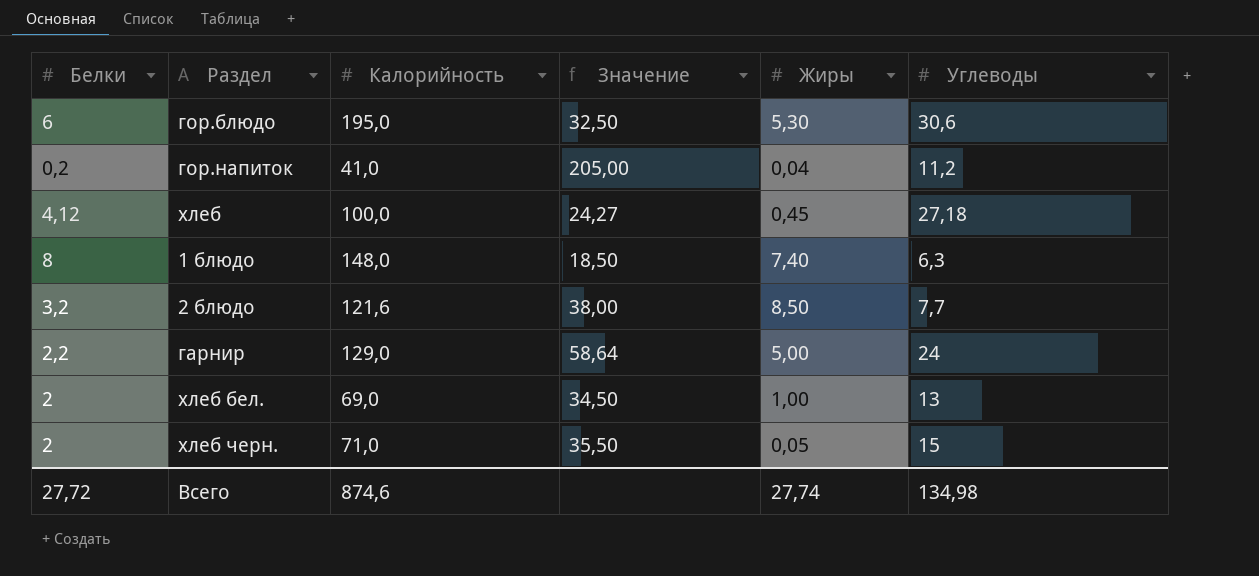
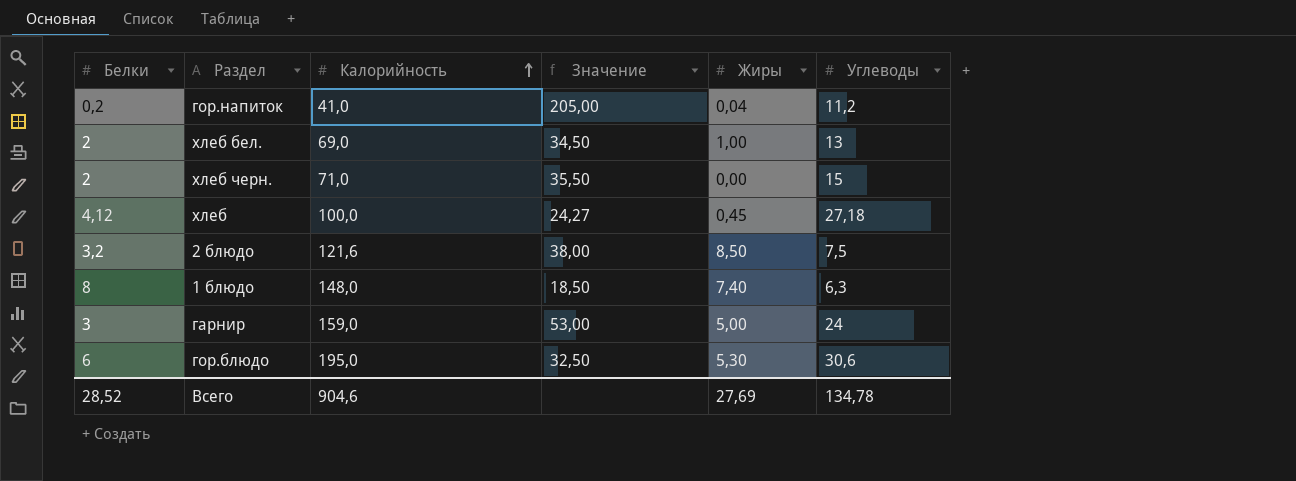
row order: none -> Калорийность ascending
хлеб черн. | Жиры: 0,05 -> 0,00
2 блюдо | Углеводы: 7,7 -> 7,5
гарнир | Белки: 2,2 -> 3
гарнир | Калорийность: 129,0 -> 159,0
гарнир | Значение: 58,64 -> 53,00
Всего | Белки: 27,72 -> 28,52
Всего | Калорийность: 874,6 -> 904,6
Всего | Жиры: 27,74 -> 27,69
Всего | Углеводы: 134,98 -> 134,78

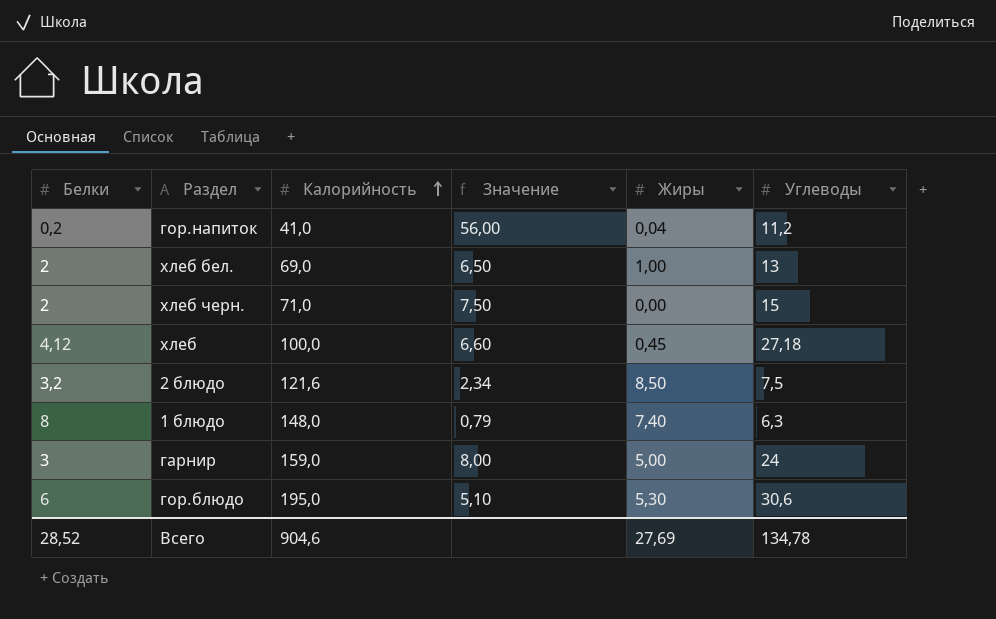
column Значение | formula: [Калорийность] / [Белки] -> [Углеводы] / [Белки]

